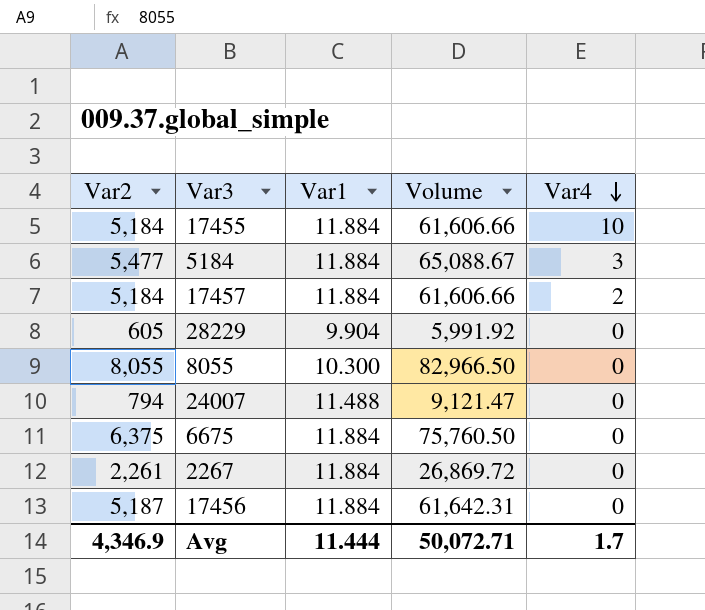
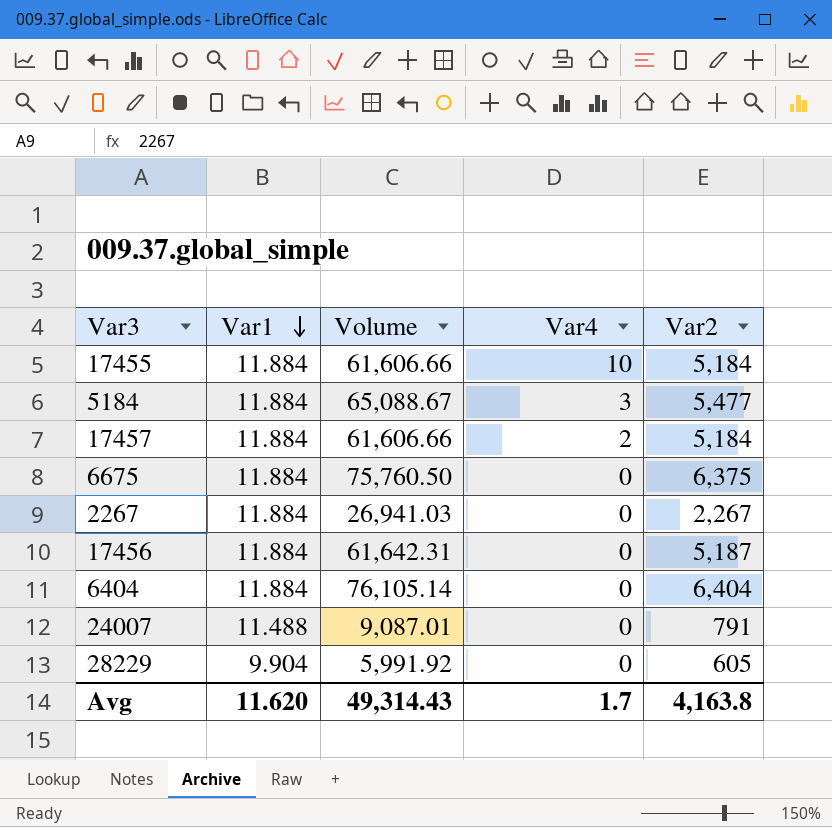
row order: Var4 descending -> Var1 descending
column Var2 | position: 1 -> 5
row 8055: 8,055 | 10.300 | 82,966.50 | 0 -> none
2267 | Volume: 26,869.72 -> 26,941.03
2267 | Var2: 2,261 -> 2,267
row 6404: none -> 11.884 | 76,105.14 | 0 | 6,404
24007 | Volume: 9,121.47 -> 9,087.01
24007 | Var2: 794 -> 791
Avg | Var1: 11.444 -> 11.620
Avg | Volume: 50,072.71 -> 49,314.43
Avg | Var2: 4,346.9 -> 4,163.8

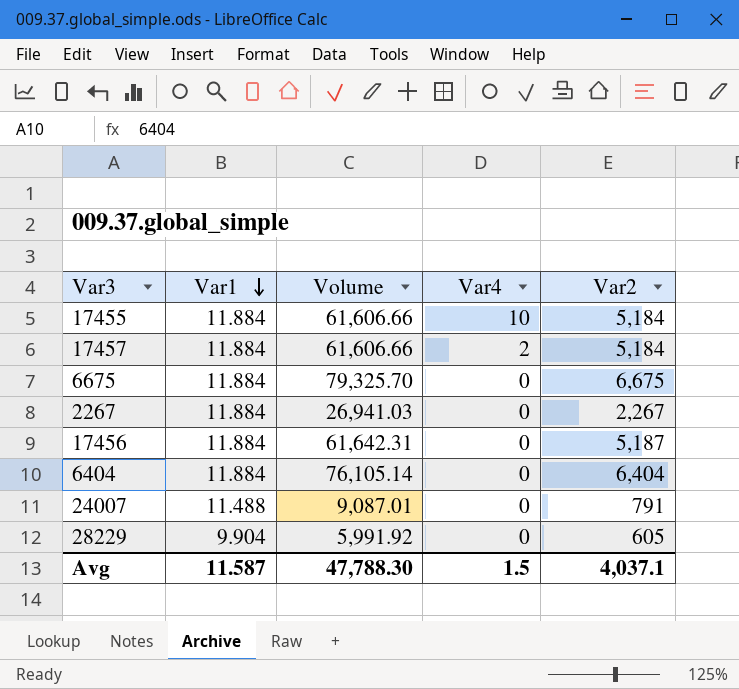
row 5184: 11.884 | 65,088.67 | 3 | 5,477 -> none
6675 | Volume: 75,760.50 -> 79,325.70
6675 | Var2: 6,375 -> 6,675
Avg | Var1: 11.620 -> 11.587
Avg | Volume: 49,314.43 -> 47,788.30
Avg | Var4: 1.7 -> 1.5
Avg | Var2: 4,163.8 -> 4,037.1

